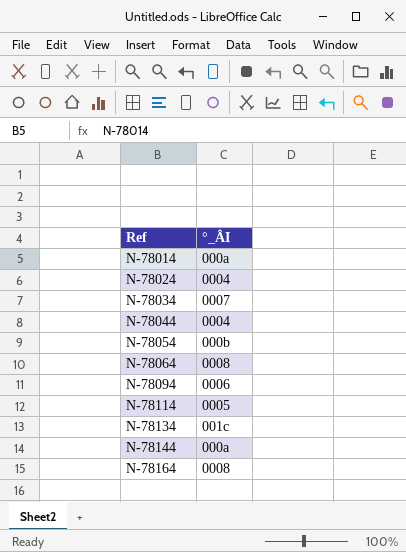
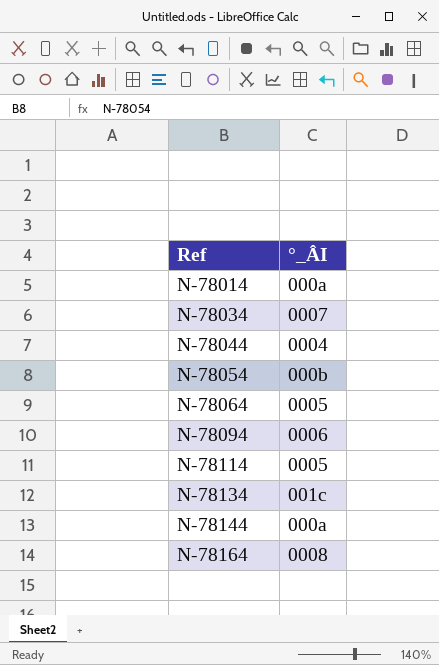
row N-78024: 0004 -> none
N-78064 | °_ÂI: 0008 -> 0005

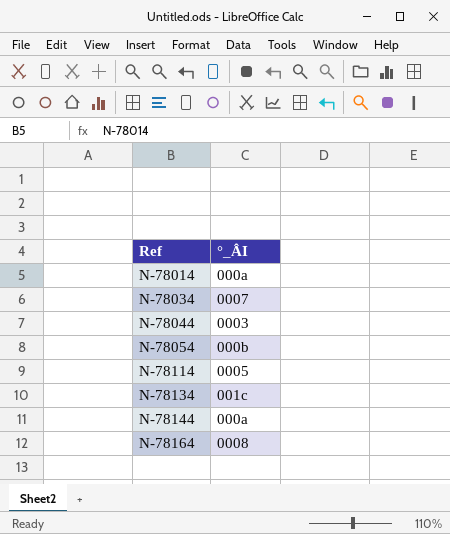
row N-78064: 0005 -> none
row N-78094: 0006 -> none
N-78044 | °_ÂI: 0004 -> 0003

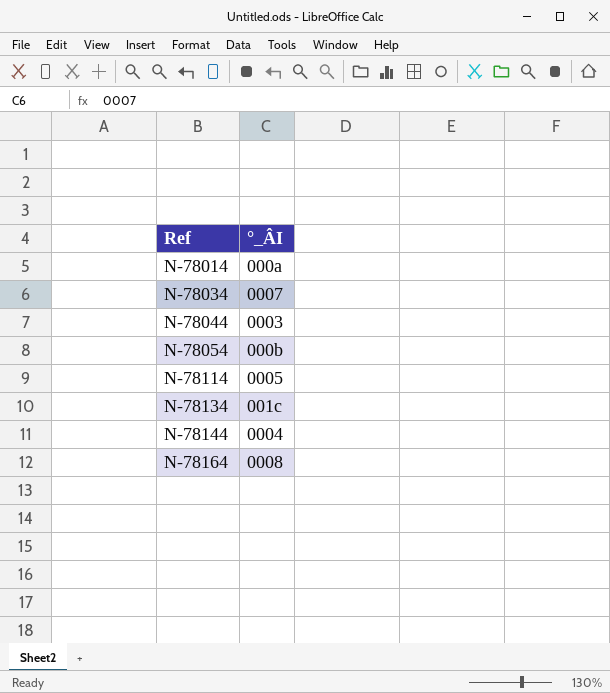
N-78144 | °_ÂI: 000a -> 0004

